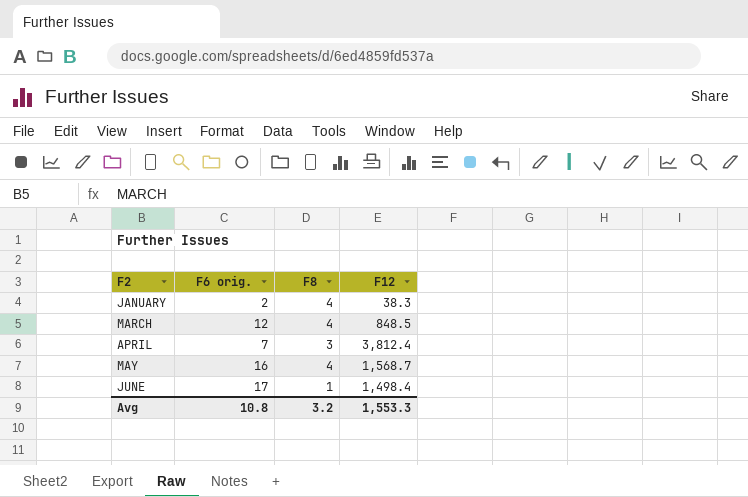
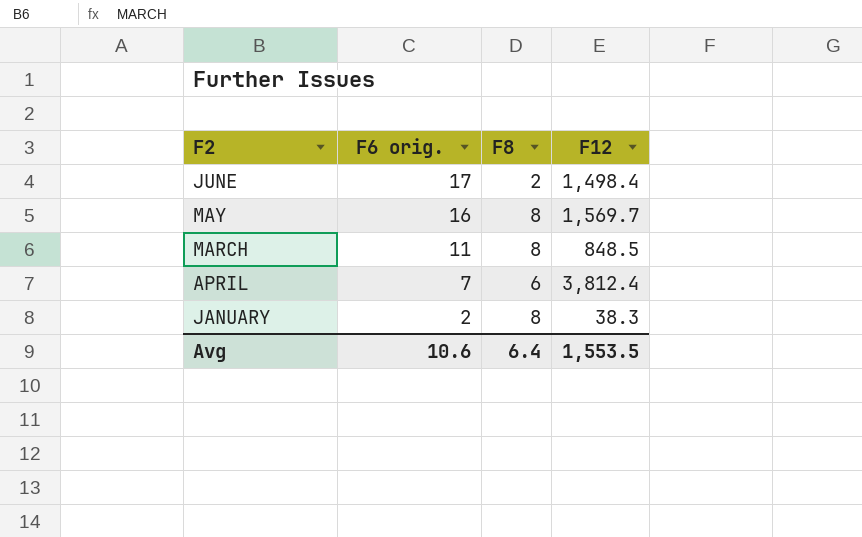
row order: F2 ascending -> F6 orig. descending
JUNE | F8: 1 -> 2
MAY | F8: 4 -> 8
MAY | F12: 1,568.7 -> 1,569.7
MARCH | F6 orig.: 12 -> 11
MARCH | F8: 4 -> 8
APRIL | F8: 3 -> 6
JANUARY | F8: 4 -> 8
Avg | F6 orig.: 10.8 -> 10.6
Avg | F8: 3.2 -> 6.4
Avg | F12: 1,553.3 -> 1,553.5

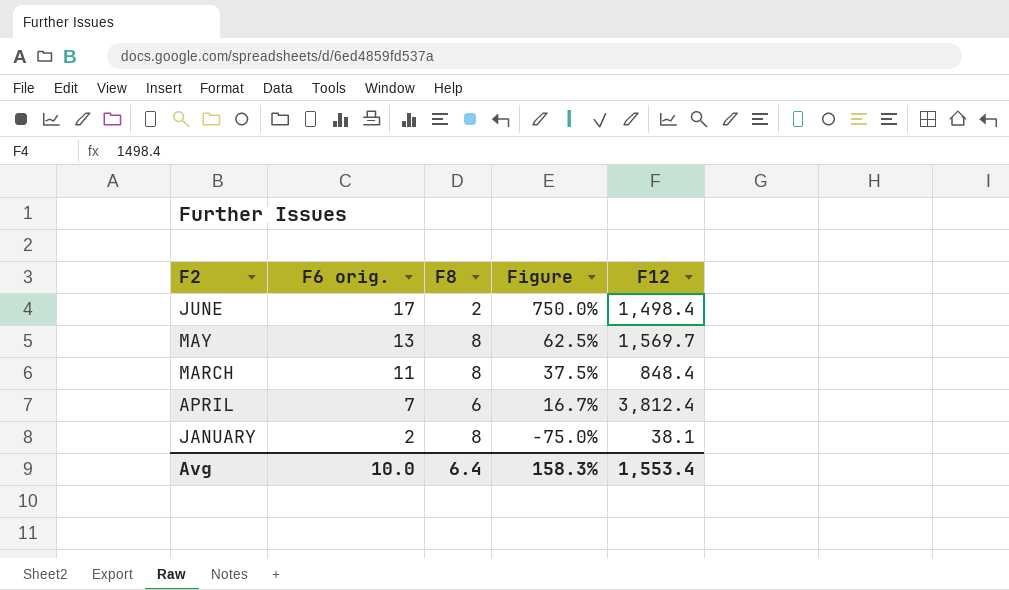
column Figure | formula: none -> ([F6 orig.] - [F8]) / [F8]
MAY | F6 orig.: 16 -> 13
MARCH | F12: 848.5 -> 848.4
JANUARY | F12: 38.3 -> 38.1
Avg | F6 orig.: 10.6 -> 10.0
Avg | F12: 1,553.5 -> 1,553.4

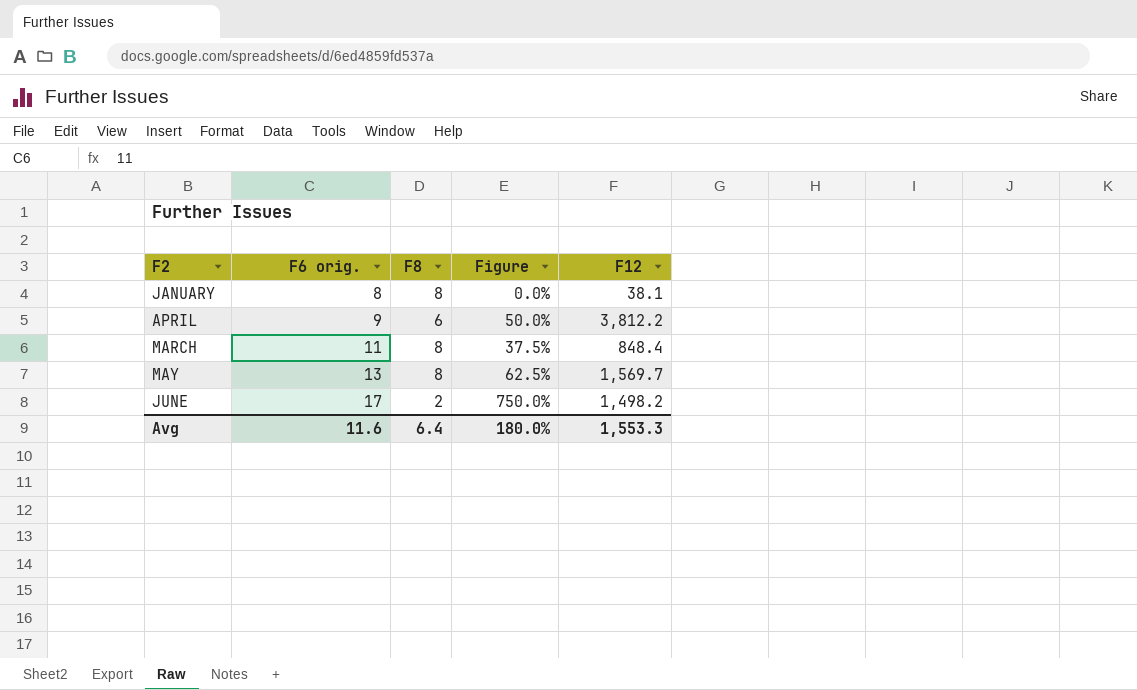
row order: F6 orig. descending -> F6 orig. ascending
JANUARY | F6 orig.: 2 -> 8
JANUARY | Figure: -75.0% -> 0.0%
APRIL | F6 orig.: 7 -> 9
APRIL | Figure: 16.7% -> 50.0%
APRIL | F12: 3,812.4 -> 3,812.2
JUNE | F12: 1,498.4 -> 1,498.2
Avg | F6 orig.: 10.0 -> 11.6
Avg | Figure: 158.3% -> 180.0%
Avg | F12: 1,553.4 -> 1,553.3

